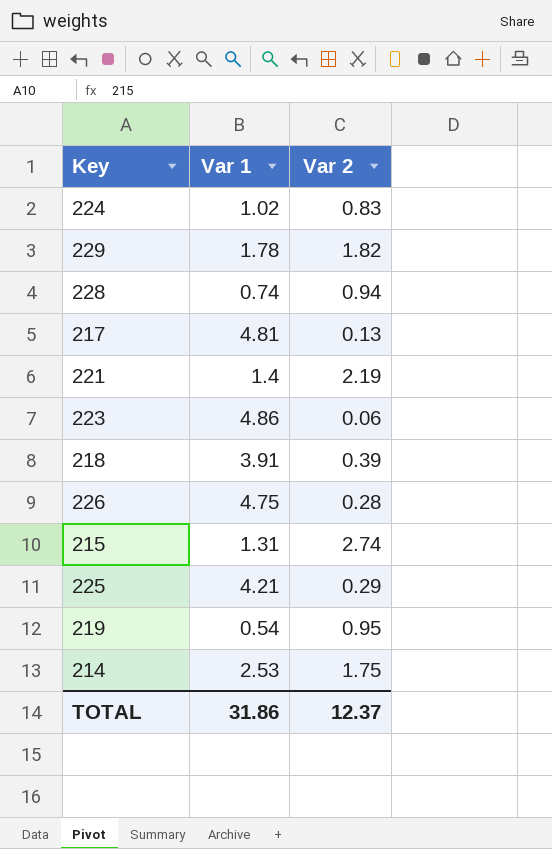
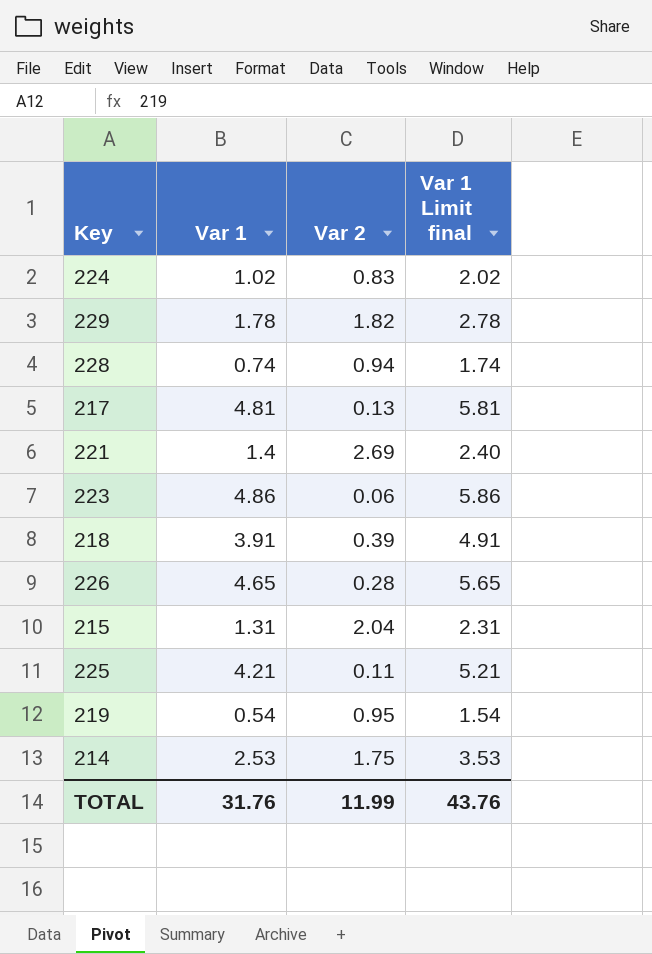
column Var 1 Limit final | formula: none -> [Var 1] + 1
221 | Var 2: 2.19 -> 2.69
226 | Var 1: 4.75 -> 4.65
215 | Var 2: 2.74 -> 2.04
225 | Var 2: 0.29 -> 0.11
TOTAL | Var 1: 31.86 -> 31.76
TOTAL | Var 2: 12.37 -> 11.99

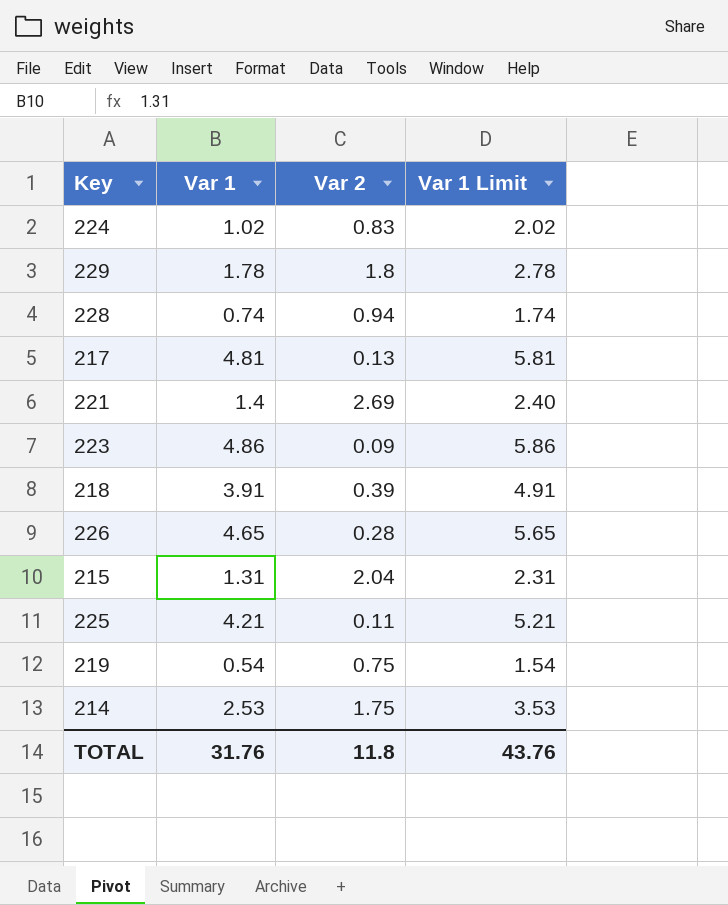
column name: Var 1 Limit final -> Var 1 Limit
229 | Var 2: 1.82 -> 1.8
223 | Var 2: 0.06 -> 0.09
219 | Var 2: 0.95 -> 0.75
TOTAL | Var 2: 11.99 -> 11.8

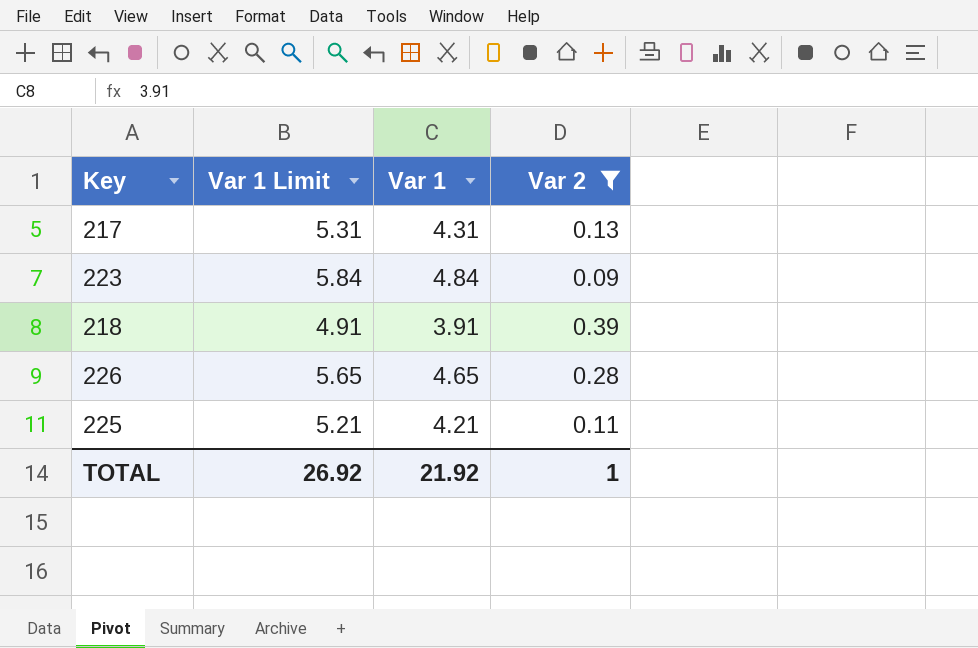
filter: none -> Var 2 <= 0.39
column Var 1 Limit | position: 4 -> 2
217 | Var 1 Limit: 5.81 -> 5.31
217 | Var 1: 4.81 -> 4.31
223 | Var 1 Limit: 5.86 -> 5.84
223 | Var 1: 4.86 -> 4.84
TOTAL | Var 1 Limit: 43.76 -> 26.92
TOTAL | Var 1: 31.76 -> 21.92
TOTAL | Var 2: 11.8 -> 1

